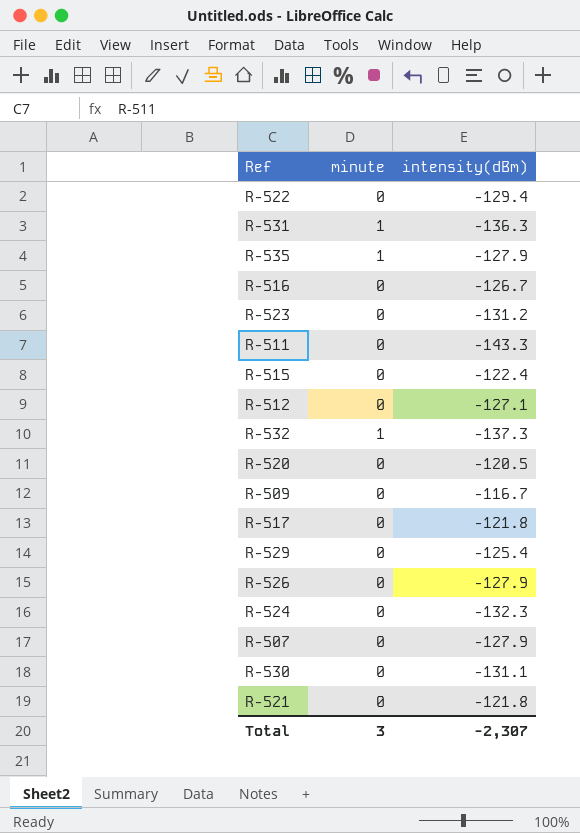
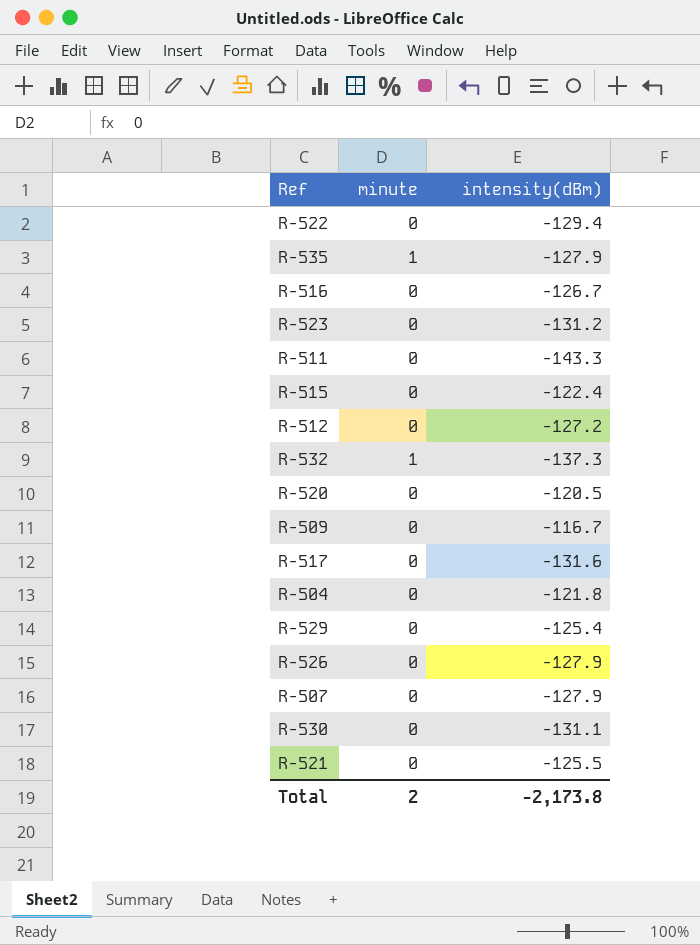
row R-531: 1 | -136.3 -> none
row R-524: 0 | -132.3 -> none
R-512 | intensity(dBm): -127.1 -> -127.2
R-517 | intensity(dBm): -121.8 -> -131.6
row R-504: none -> 0 | -121.8
R-521 | intensity(dBm): -121.8 -> -125.5
Total | minute: 3 -> 2
Total | intensity(dBm): -2,307 -> -2,173.8

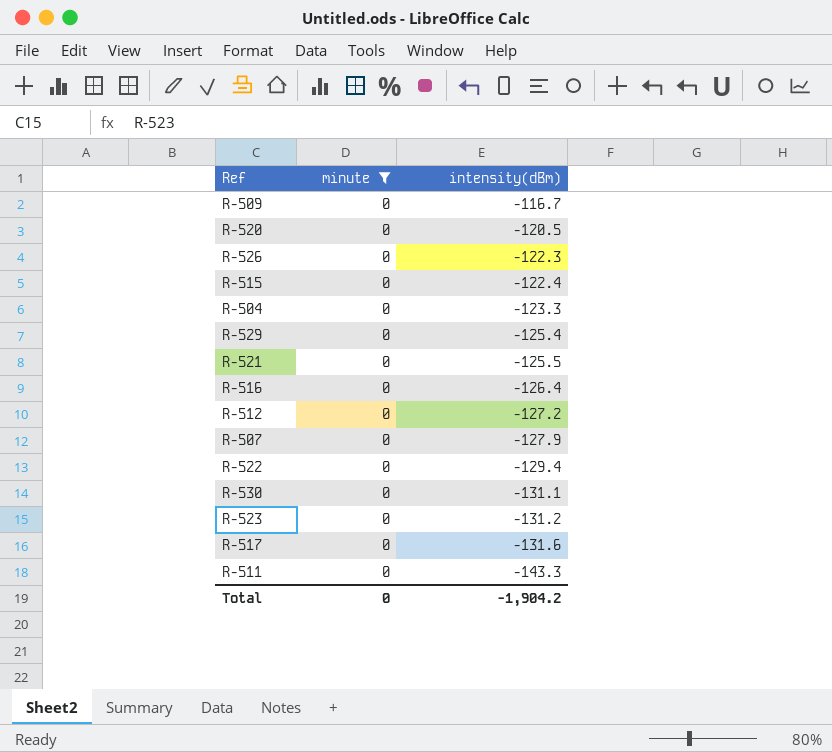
filter: none -> minute = 0
row order: none -> intensity(dBm) descending
R-526 | intensity(dBm): -127.9 -> -122.3
R-504 | intensity(dBm): -121.8 -> -123.3
R-516 | intensity(dBm): -126.7 -> -126.4
Total | minute: 2 -> 0
Total | intensity(dBm): -2,173.8 -> -1,904.2

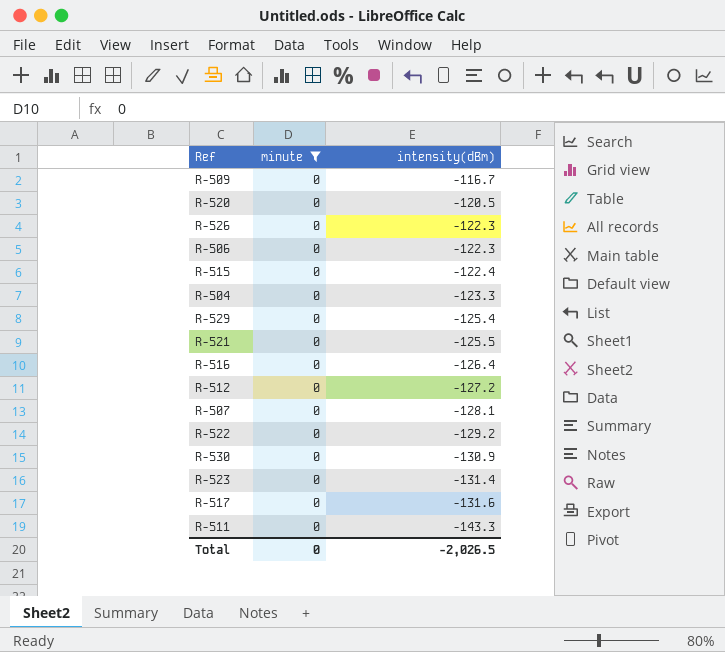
row R-506: none -> 0 | -122.3
R-507 | intensity(dBm): -127.9 -> -128.1
R-522 | intensity(dBm): -129.4 -> -129.2
R-530 | intensity(dBm): -131.1 -> -130.9
R-523 | intensity(dBm): -131.2 -> -131.4
Total | intensity(dBm): -1,904.2 -> -2,026.5

